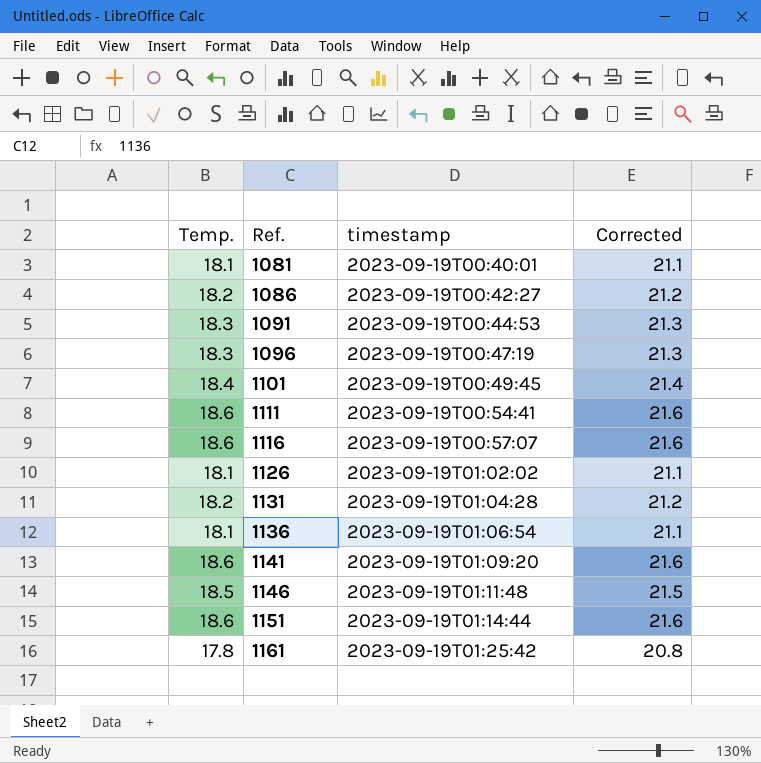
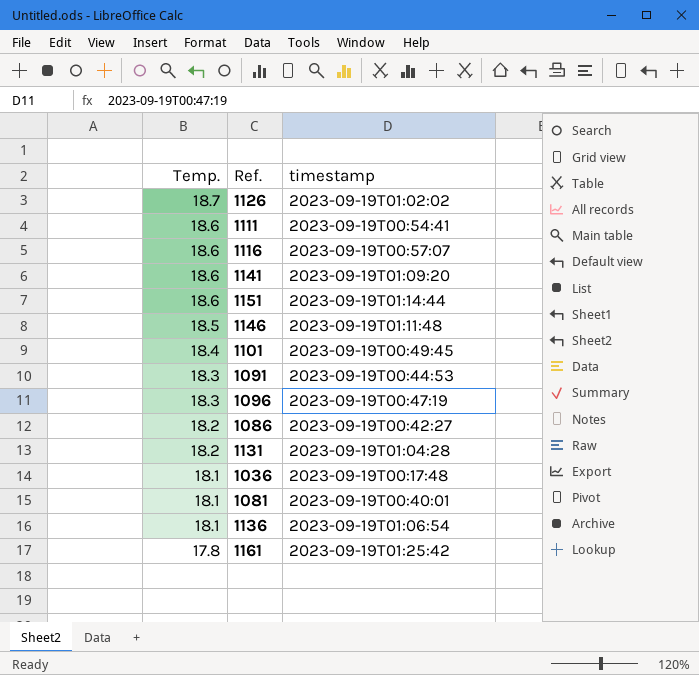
row order: Ref. ascending -> Temp. descending
column Corrected | formula: [Temp.] + 3 -> none
1126 | Temp.: 18.1 -> 18.7
row 1036: none -> 18.1 | 2023-09-19T00:17:48

